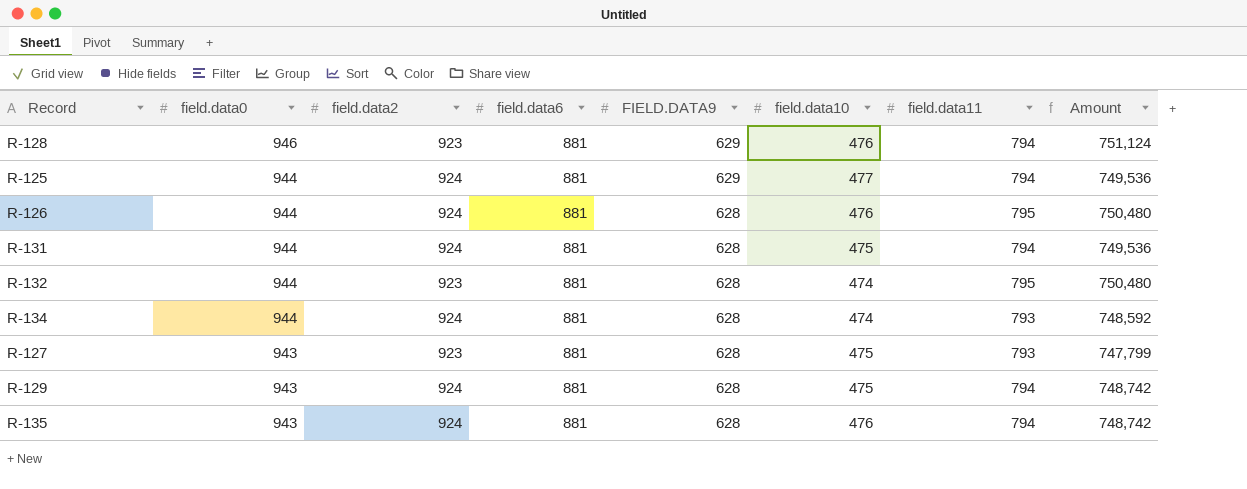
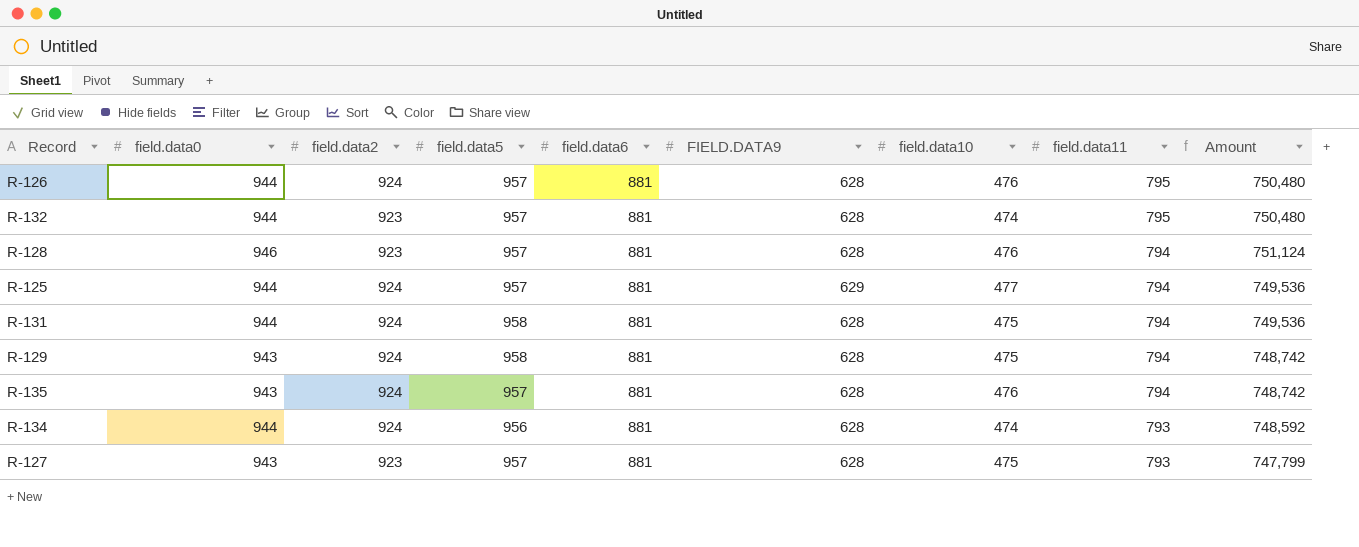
row order: field.data0 descending -> field.data11 descending
column field.data5 | position: none -> 4
R-128 | FIELD.DATA9: 629 -> 628

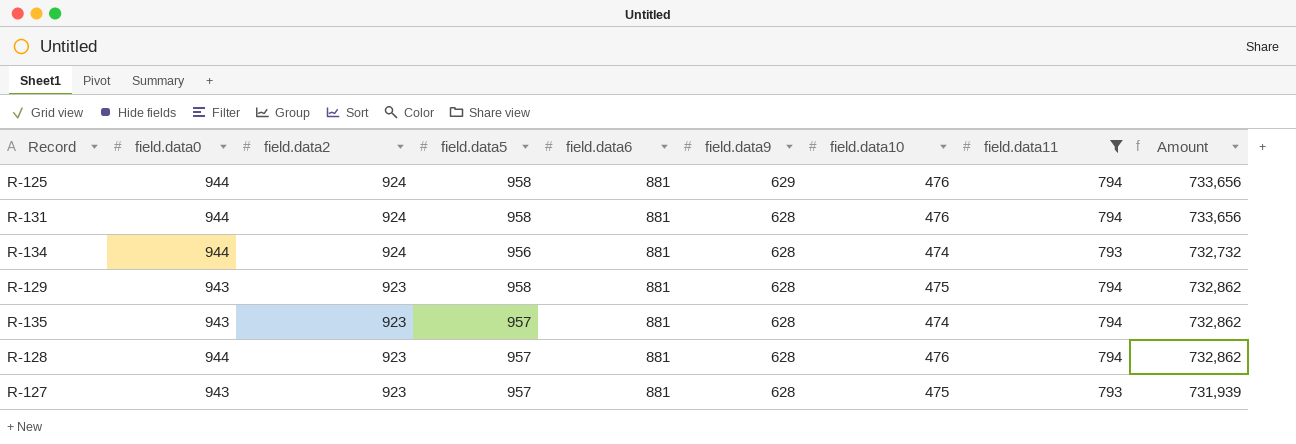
filter: none -> field.data11 != 795
row order: field.data11 descending -> field.data2 descending
column name: FIELD.DATA9 -> field.data9
column Amount | formula: [field.data0] * [field.data11] -> [field.data2] * [field.data11]
R-125 | field.data5: 957 -> 958
R-125 | field.data10: 477 -> 476
R-131 | field.data10: 475 -> 476
R-129 | field.data2: 924 -> 923
R-135 | field.data2: 924 -> 923
R-135 | field.data10: 476 -> 474
R-128 | field.data0: 946 -> 944

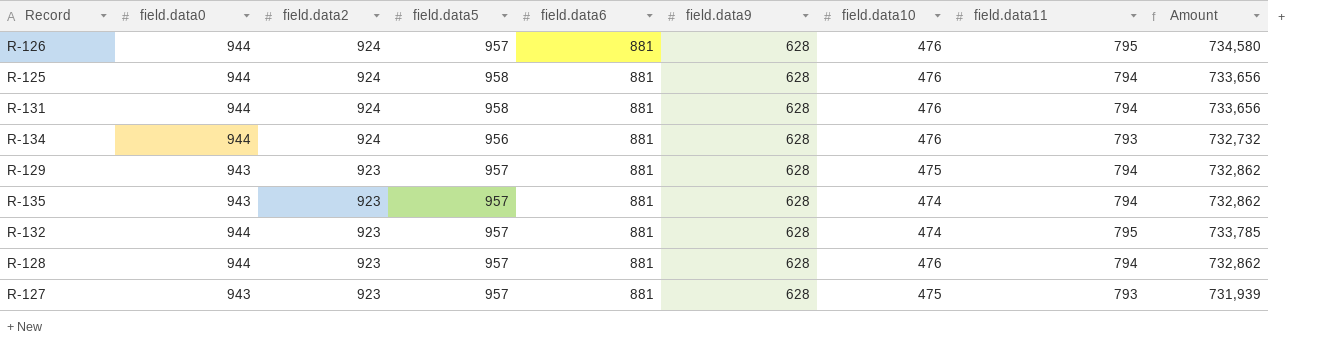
filter: field.data11 != 795 -> none
R-125 | field.data9: 629 -> 628
R-134 | field.data10: 474 -> 476
R-129 | field.data5: 958 -> 957

